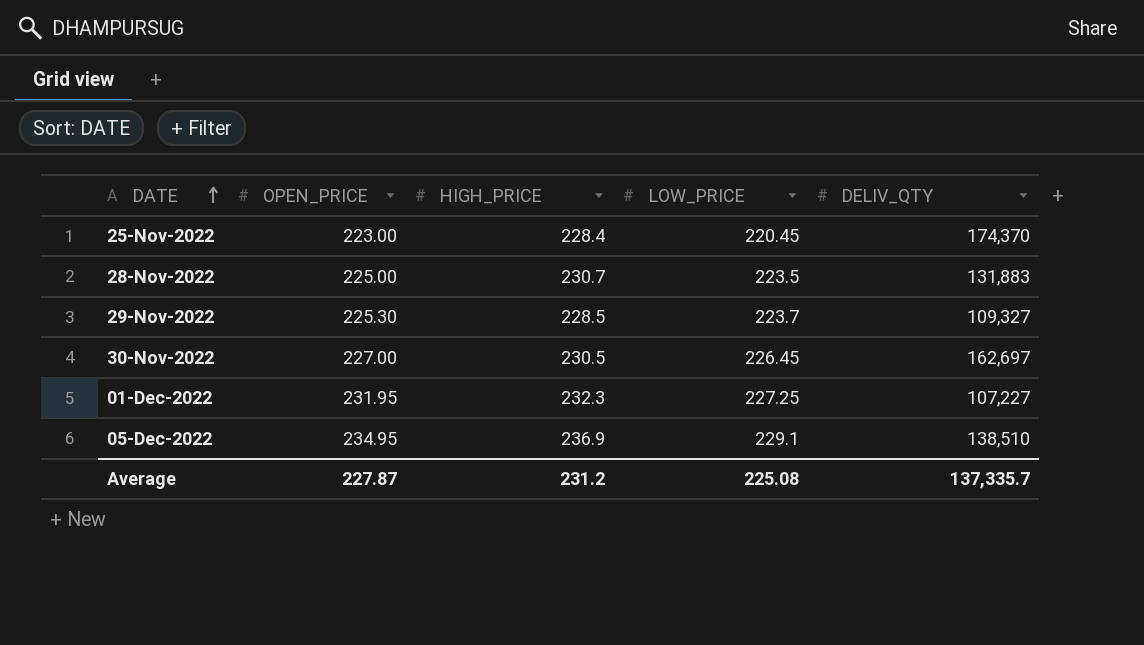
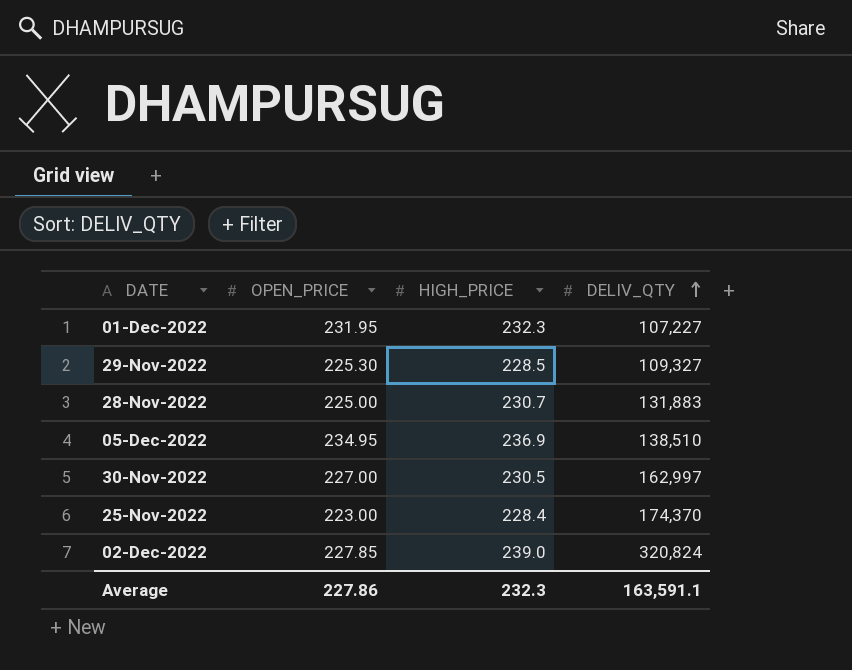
row order: DATE ascending -> DELIV_QTY ascending
column LOW_PRICE | position: 4 -> none
30-Nov-2022 | DELIV_QTY: 162,697 -> 162,997
row 02-Dec-2022: none -> 227.85 | 239.0 | 320,824
Average | OPEN_PRICE: 227.87 -> 227.86
Average | HIGH_PRICE: 231.2 -> 232.3
Average | DELIV_QTY: 137,335.7 -> 163,591.1

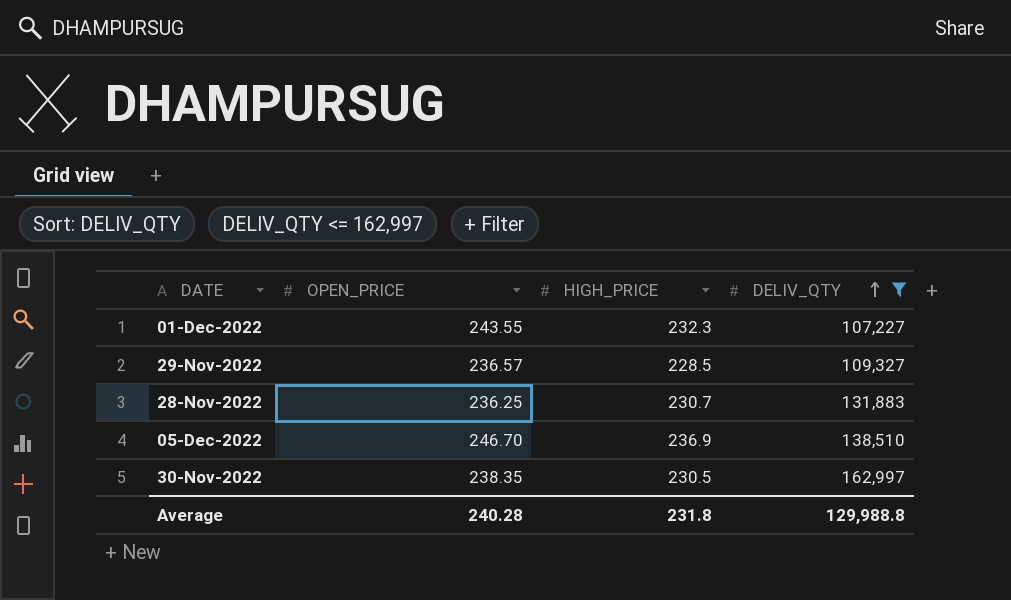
filter: none -> DELIV_QTY <= 162,997
01-Dec-2022 | OPEN_PRICE: 231.95 -> 243.55
29-Nov-2022 | OPEN_PRICE: 225.30 -> 236.57
28-Nov-2022 | OPEN_PRICE: 225.00 -> 236.25
05-Dec-2022 | OPEN_PRICE: 234.95 -> 246.70
30-Nov-2022 | OPEN_PRICE: 227.00 -> 238.35
Average | OPEN_PRICE: 227.86 -> 240.28
Average | HIGH_PRICE: 232.3 -> 231.8
Average | DELIV_QTY: 163,591.1 -> 129,988.8

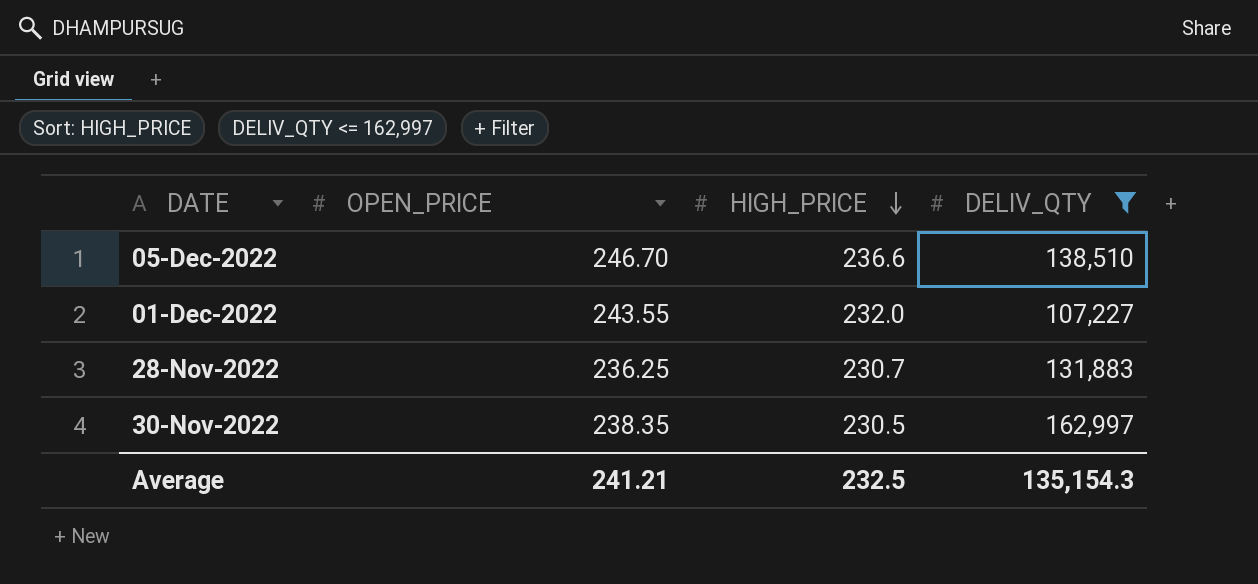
row order: DELIV_QTY ascending -> HIGH_PRICE descending
row 29-Nov-2022: 236.57 | 228.5 | 109,327 -> none
05-Dec-2022 | HIGH_PRICE: 236.9 -> 236.6
01-Dec-2022 | HIGH_PRICE: 232.3 -> 232.0
Average | OPEN_PRICE: 240.28 -> 241.21
Average | HIGH_PRICE: 231.8 -> 232.5
Average | DELIV_QTY: 129,988.8 -> 135,154.3

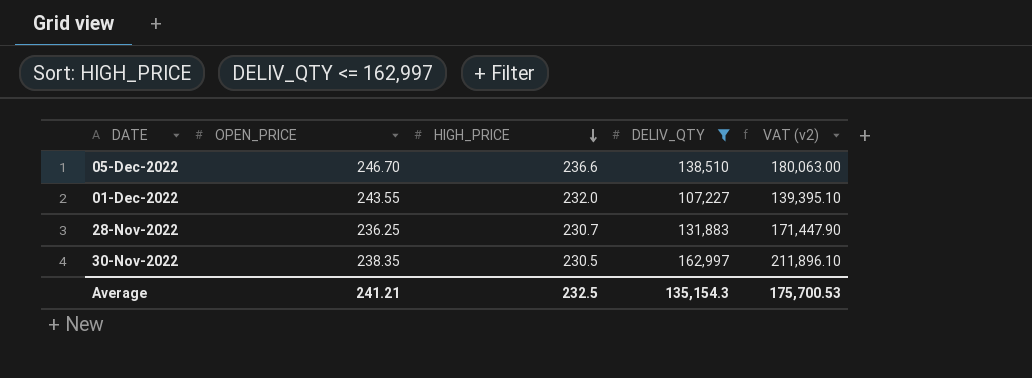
column VAT (v2) | formula: none -> [DELIV_QTY] * 1.3

